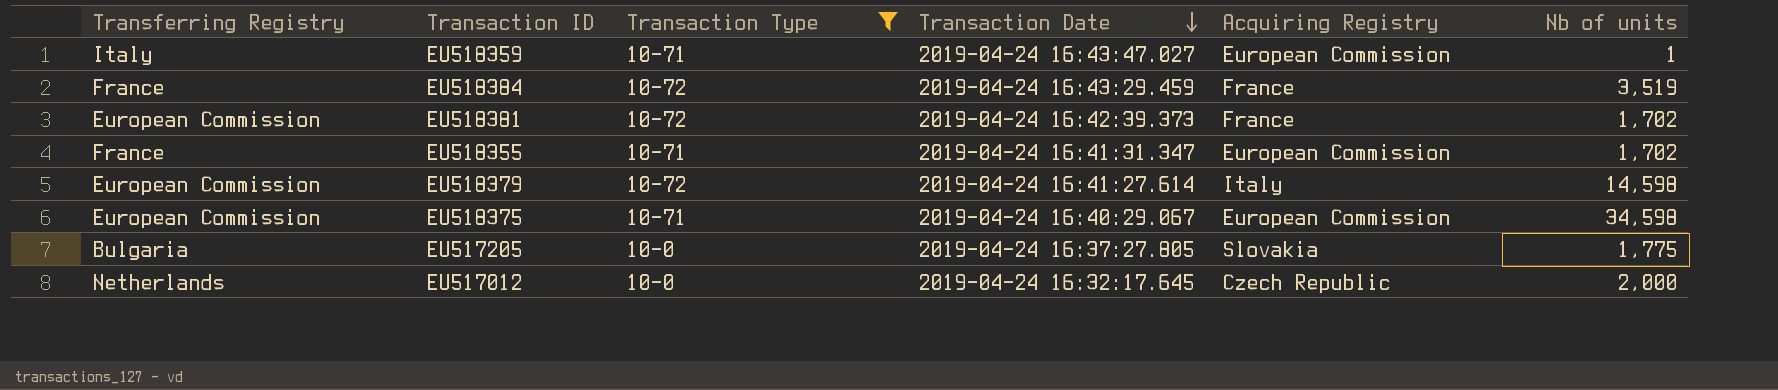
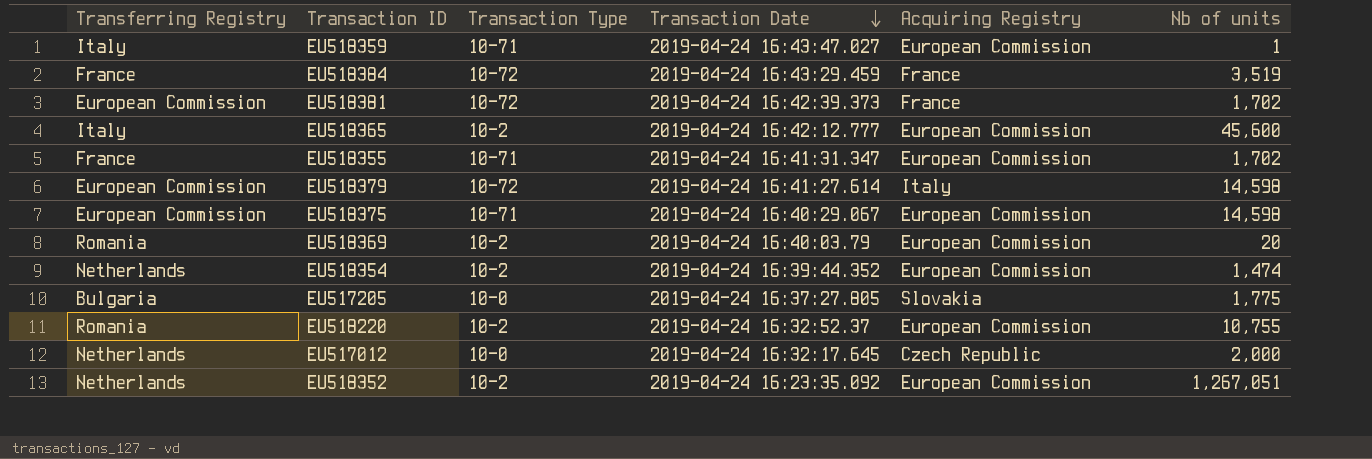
filter: Transaction Type != 10-2 -> none
EU518375 | Nb of units: 34,598 -> 14,598

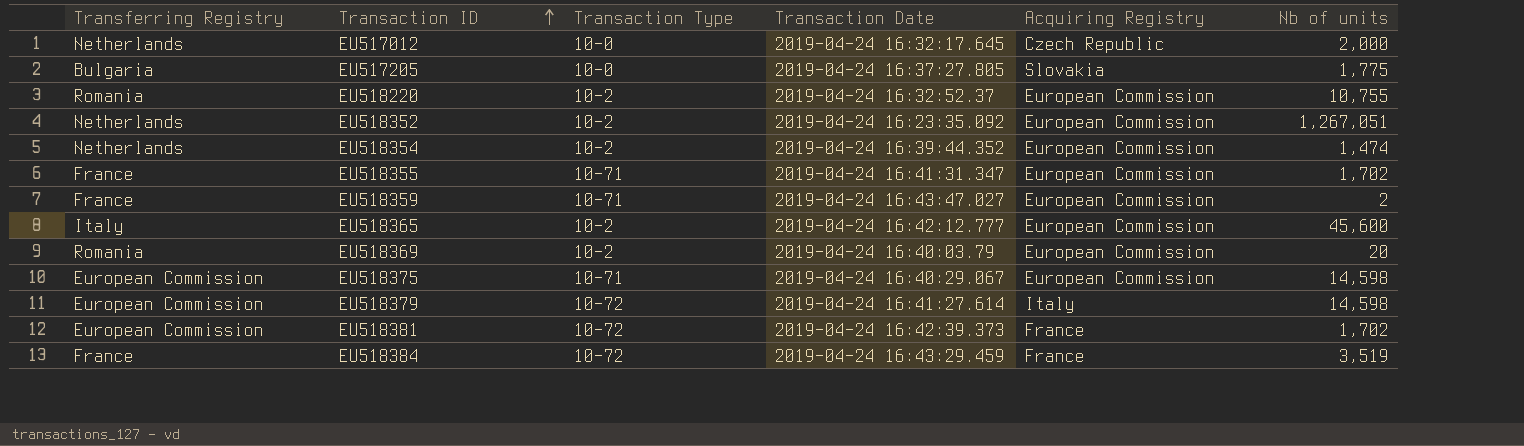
row order: Transaction Date descending -> Transaction ID ascending
EU518359 | Transferring Registry: Italy -> France
EU518359 | Nb of units: 1 -> 2

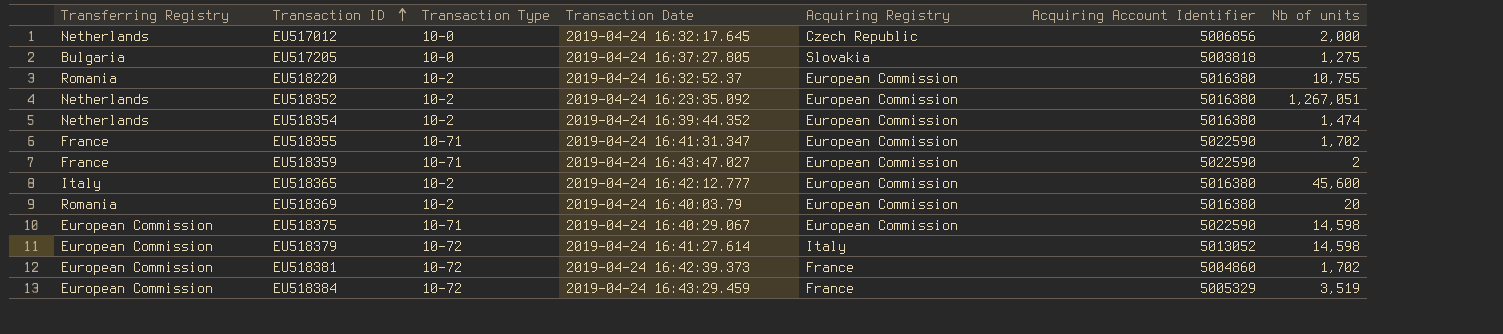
column Acquiring Account Identifier | position: none -> 6
EU517205 | Nb of units: 1,775 -> 1,275
EU518384 | Transferring Registry: France -> European Commission

